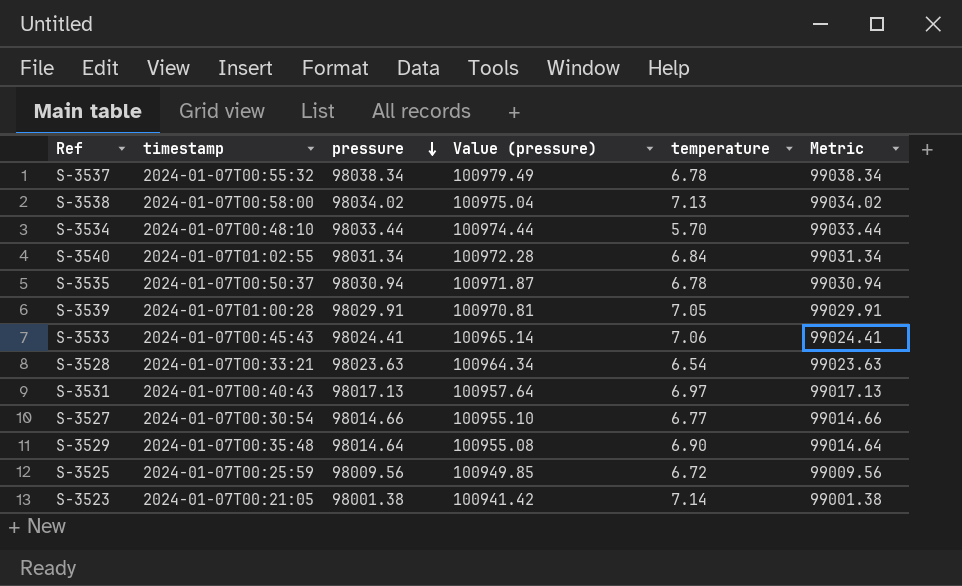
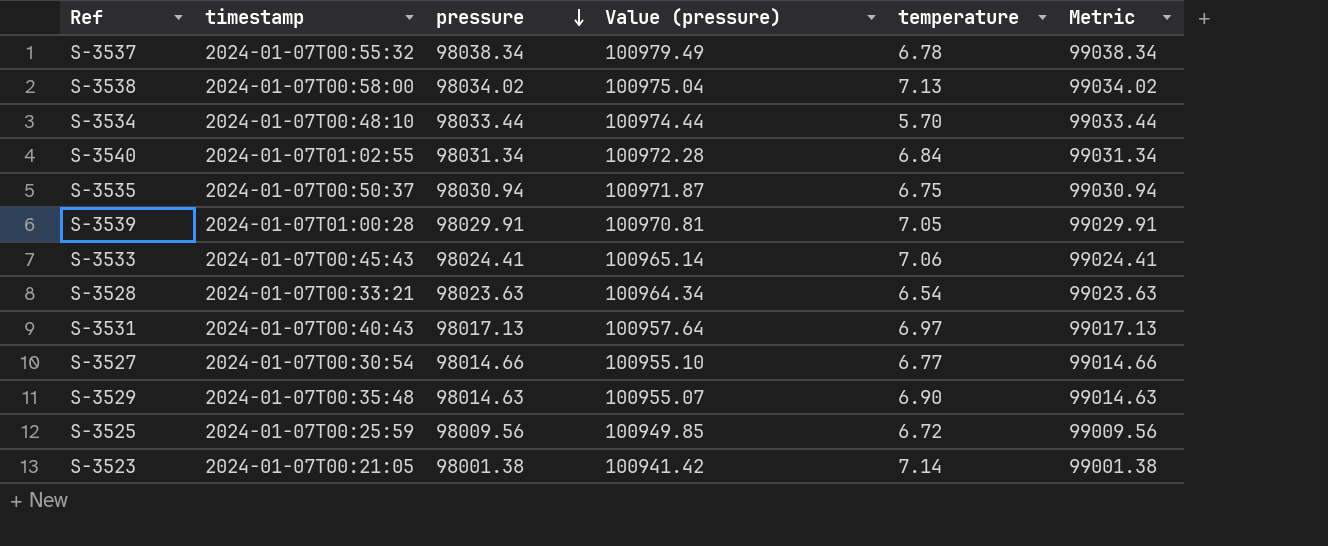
S-3535 | temperature: 6.78 -> 6.75
S-3529 | pressure: 98014.64 -> 98014.63
S-3529 | Value (pressure): 100955.08 -> 100955.07
S-3529 | Metric: 99014.64 -> 99014.63

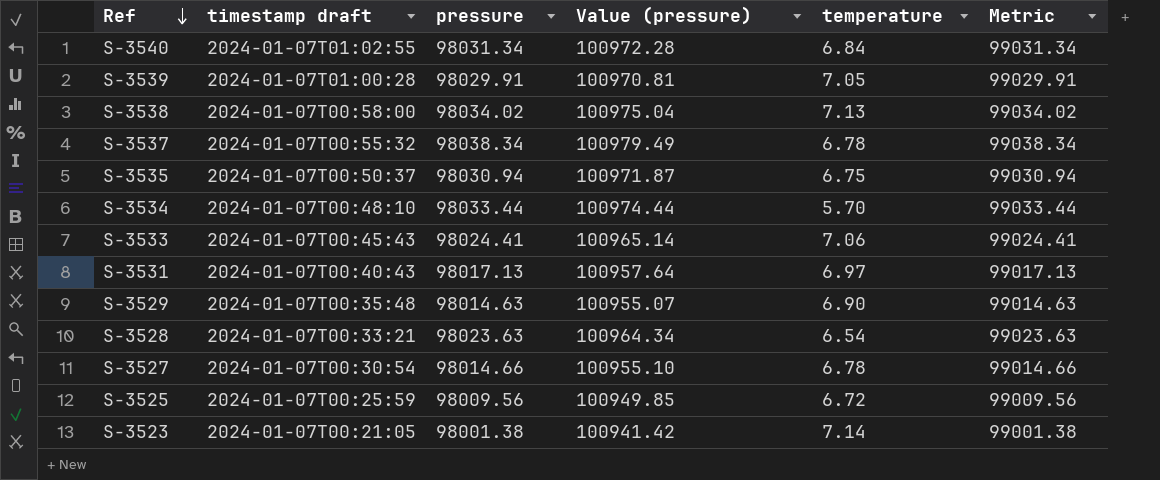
row order: pressure descending -> Ref descending
column name: timestamp -> timestamp draft
S-3527 | temperature: 6.77 -> 6.78

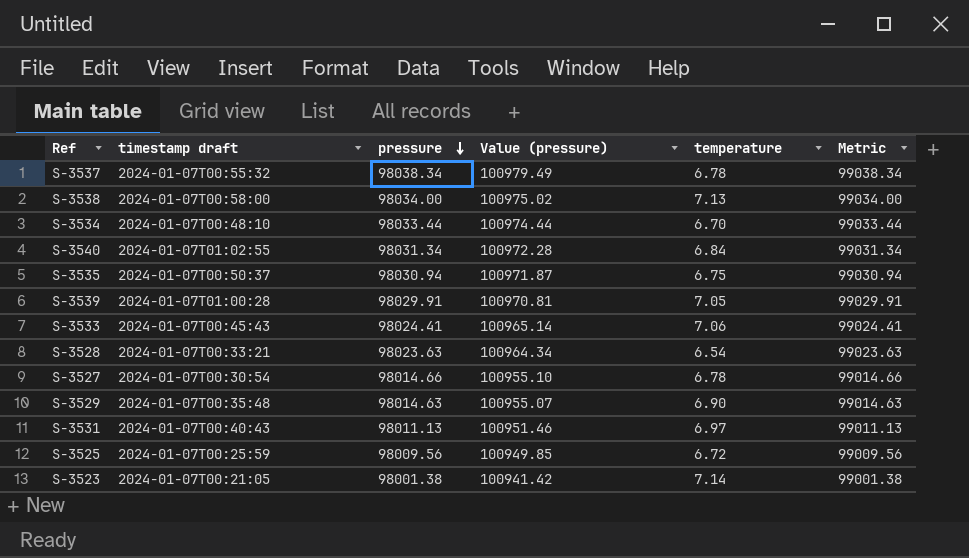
row order: Ref descending -> pressure descending
S-3538 | pressure: 98034.02 -> 98034.00
S-3538 | Value (pressure): 100975.04 -> 100975.02
S-3538 | Metric: 99034.02 -> 99034.00
S-3534 | temperature: 5.70 -> 6.70
S-3531 | pressure: 98017.13 -> 98011.13
S-3531 | Value (pressure): 100957.64 -> 100951.46
S-3531 | Metric: 99017.13 -> 99011.13

